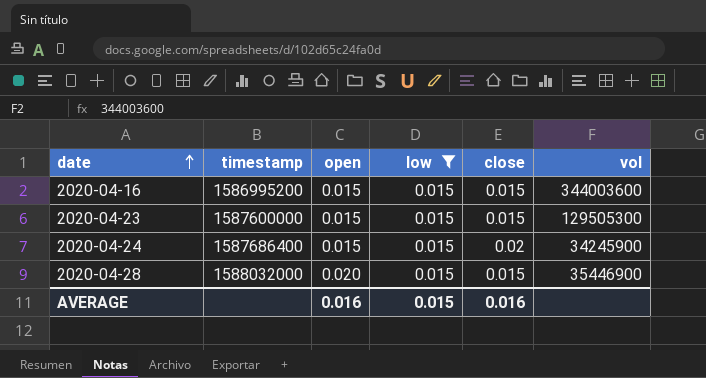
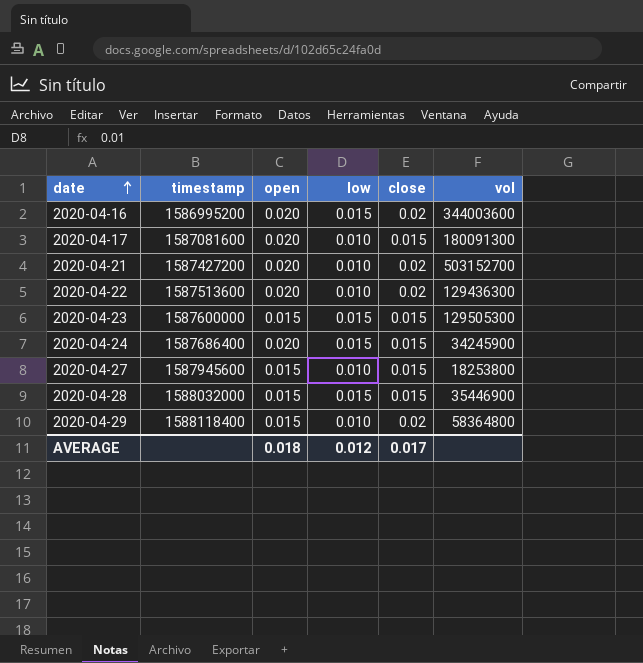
filter: low = 0.015 -> none
2020-04-16 | open: 0.015 -> 0.020
2020-04-16 | close: 0.015 -> 0.02
2020-04-24 | open: 0.015 -> 0.020
2020-04-24 | close: 0.02 -> 0.015
2020-04-28 | open: 0.020 -> 0.015
AVERAGE | open: 0.016 -> 0.018
AVERAGE | low: 0.015 -> 0.012
AVERAGE | close: 0.016 -> 0.017

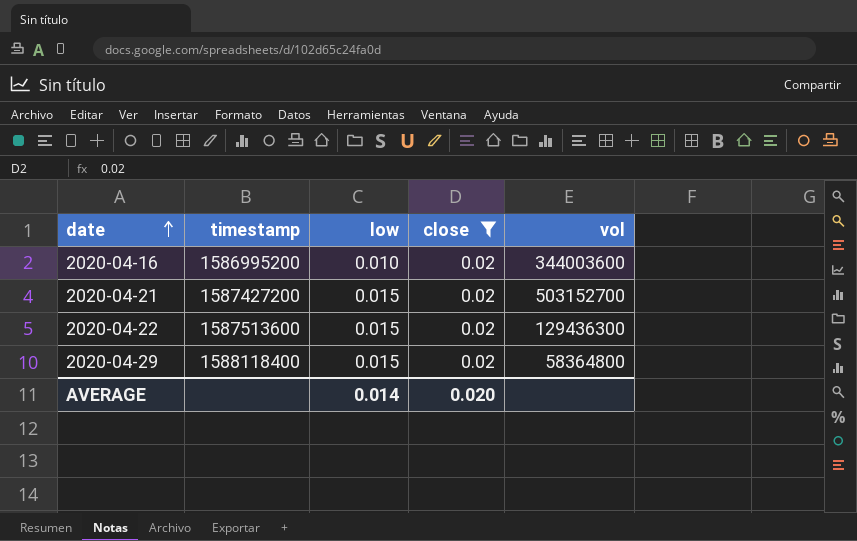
filter: none -> close = 0.02
column open | position: 3 -> none
2020-04-16 | low: 0.015 -> 0.010
2020-04-21 | low: 0.010 -> 0.015
2020-04-22 | low: 0.010 -> 0.015
2020-04-29 | low: 0.010 -> 0.015
AVERAGE | low: 0.012 -> 0.014
AVERAGE | close: 0.017 -> 0.020

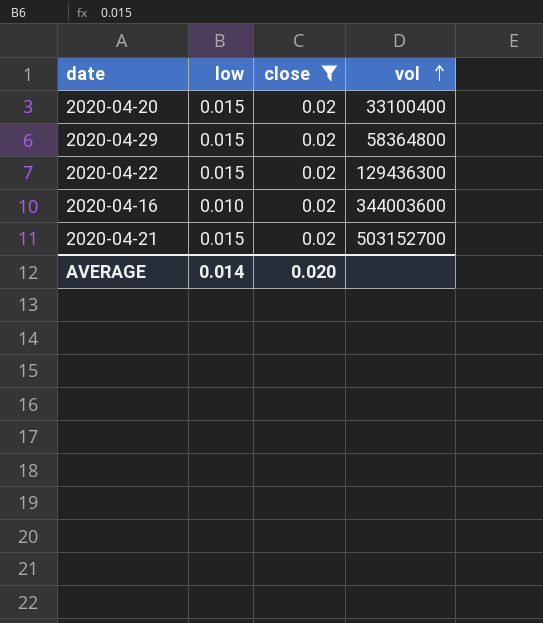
row order: date ascending -> vol ascending
column timestamp | position: 2 -> none
row 2020-04-20: none -> 0.015 | 0.02 | 33100400

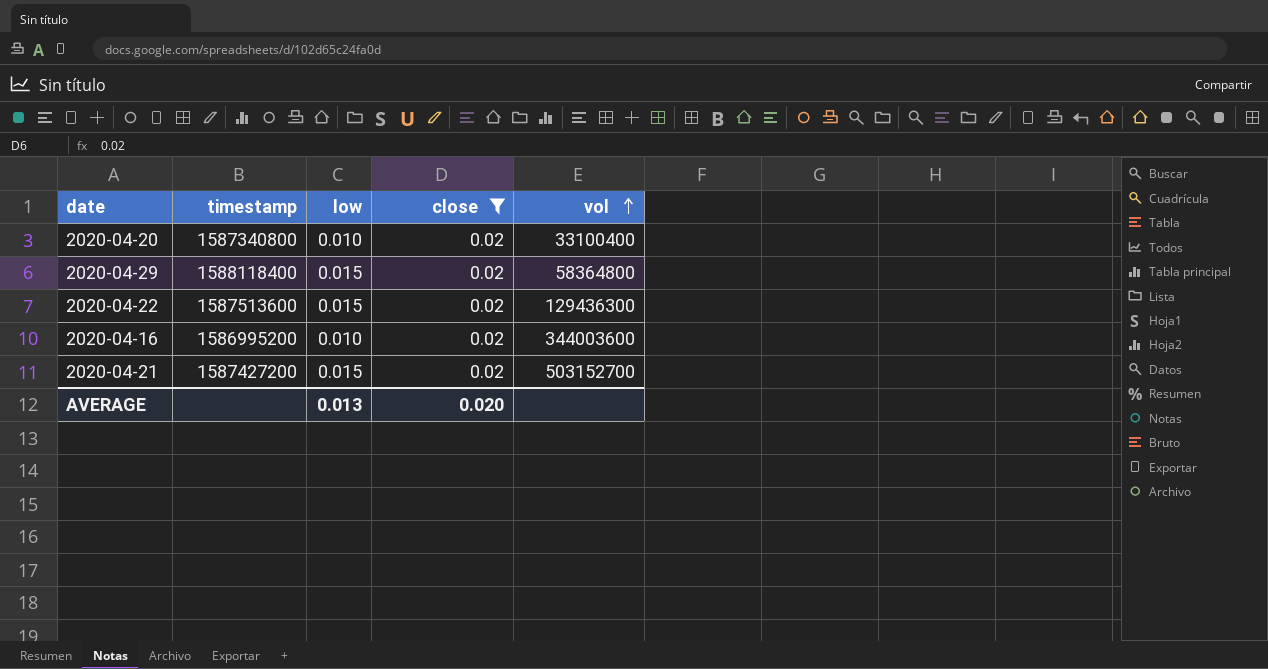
column timestamp | position: none -> 2
2020-04-20 | low: 0.015 -> 0.010
AVERAGE | low: 0.014 -> 0.013

